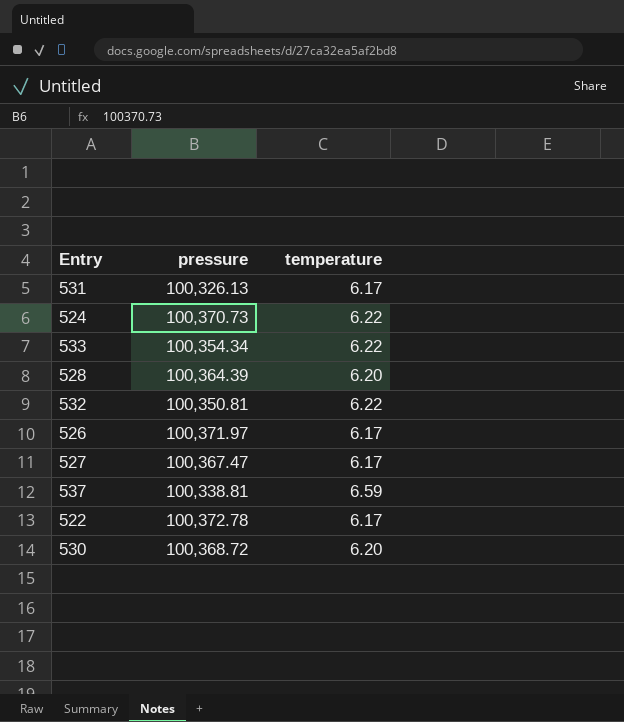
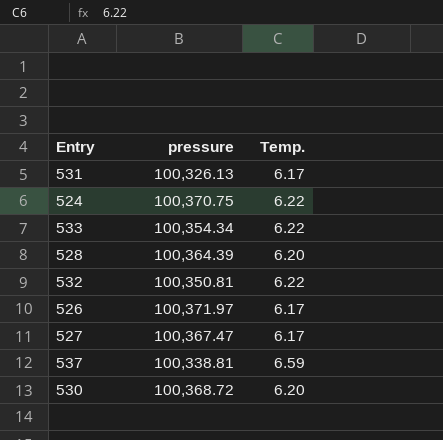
column name: temperature -> Temp.
row 522: 100,372.78 | 6.17 -> none
524 | pressure: 100,370.73 -> 100,370.75

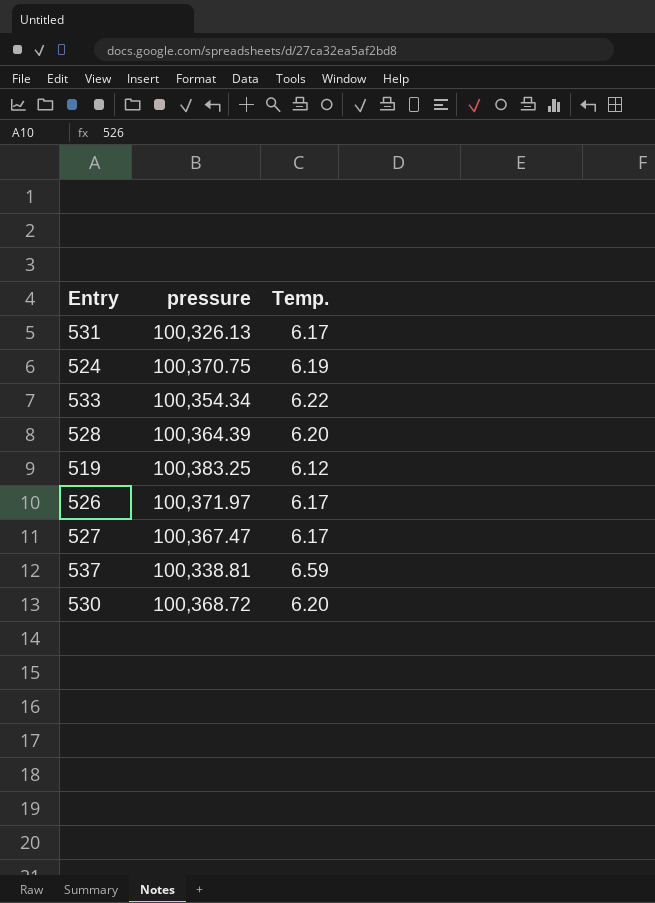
row 532: 100,350.81 | 6.22 -> none
524 | Temp.: 6.22 -> 6.19
row 519: none -> 100,383.25 | 6.12

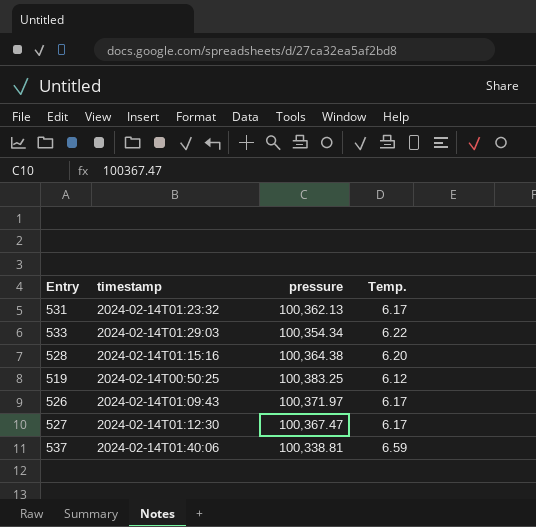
column timestamp | position: none -> 2
row 524: 100,370.75 | 6.19 -> none
row 530: 100,368.72 | 6.20 -> none
531 | pressure: 100,326.13 -> 100,362.13
528 | pressure: 100,364.39 -> 100,364.38

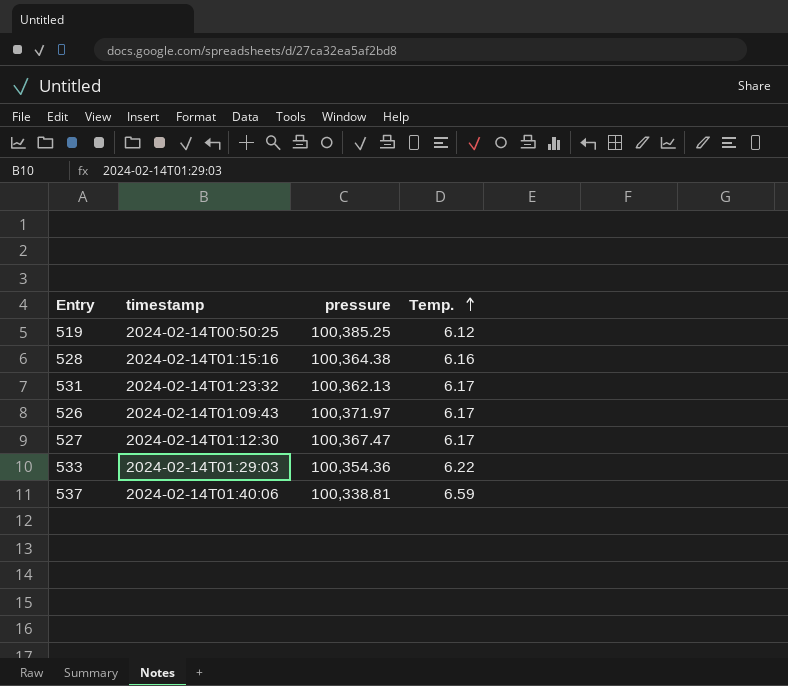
row order: none -> Temp. ascending
519 | pressure: 100,383.25 -> 100,385.25
528 | Temp.: 6.20 -> 6.16
533 | pressure: 100,354.34 -> 100,354.36

